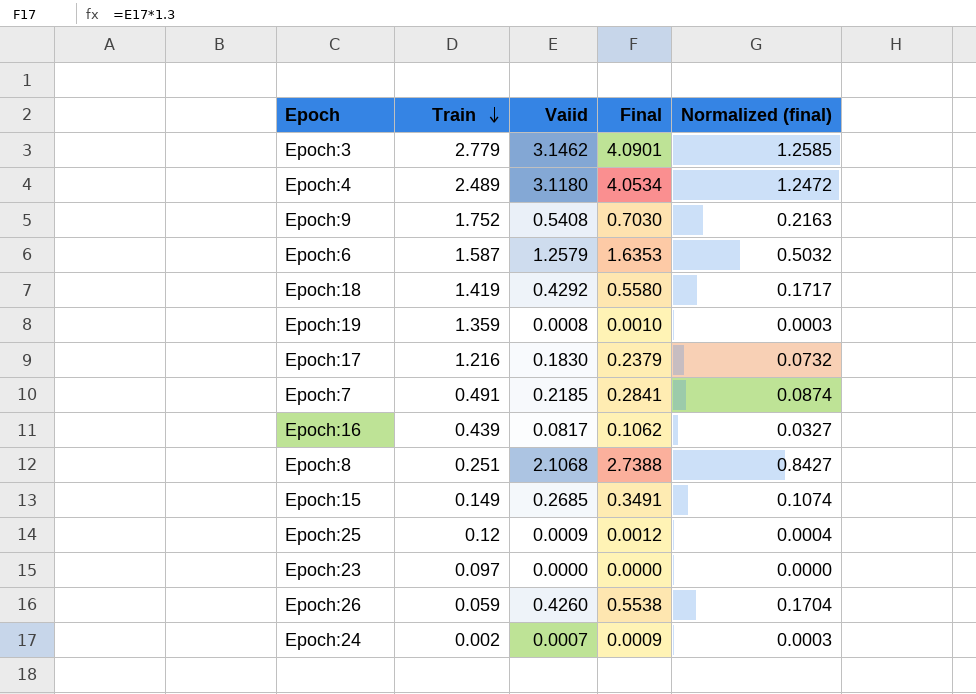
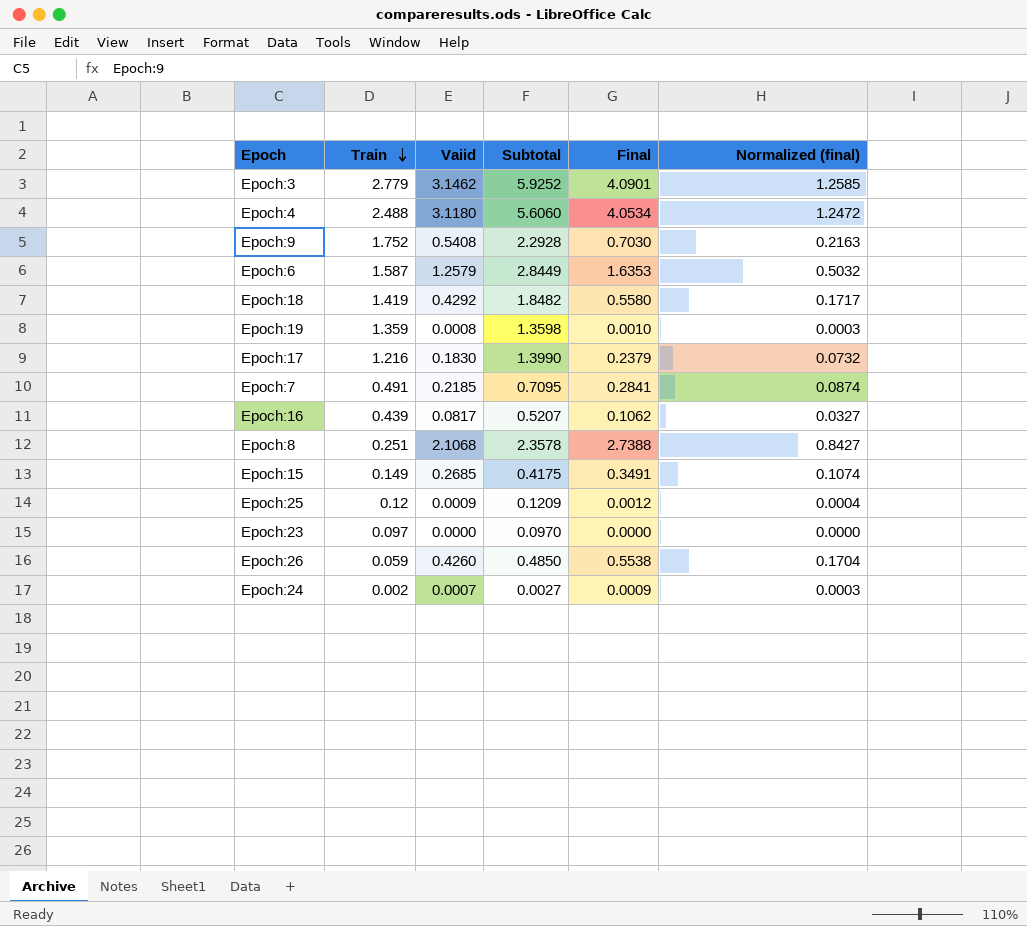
column Subtotal | formula: none -> [Train] + [Vaiid]
Epoch:4 | Train: 2.489 -> 2.488

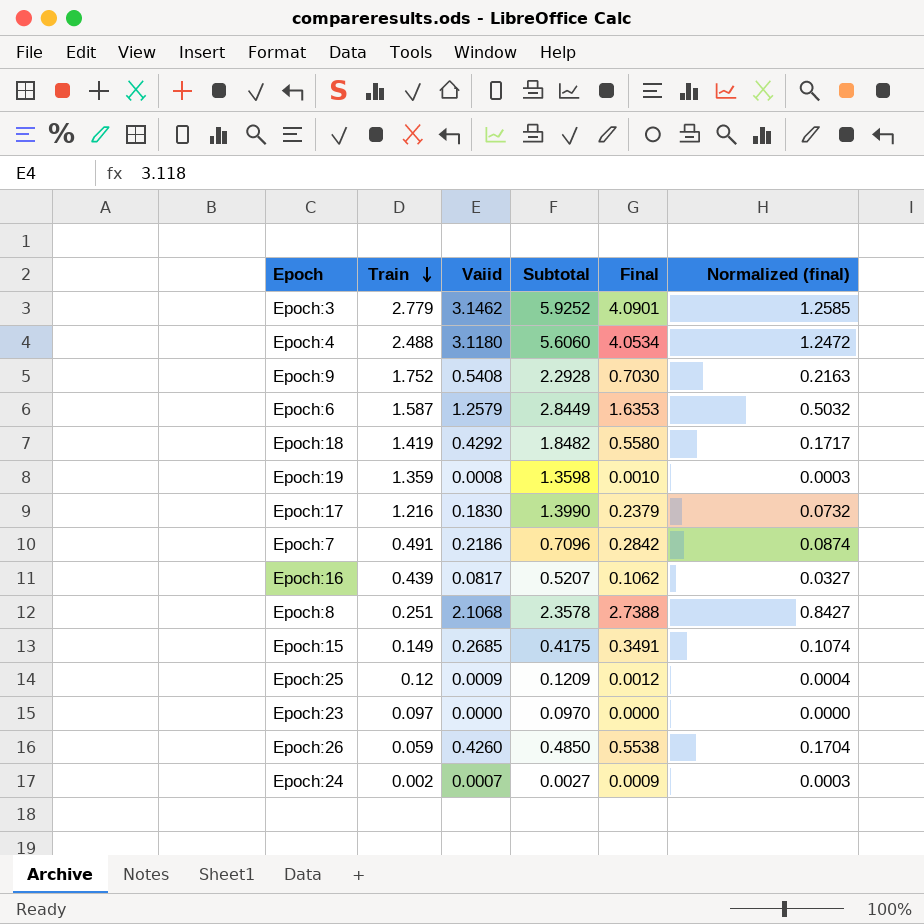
Epoch:7 | Vaiid: 0.2185 -> 0.2186
Epoch:7 | Subtotal: 0.7095 -> 0.7096
Epoch:7 | Final: 0.2841 -> 0.2842

